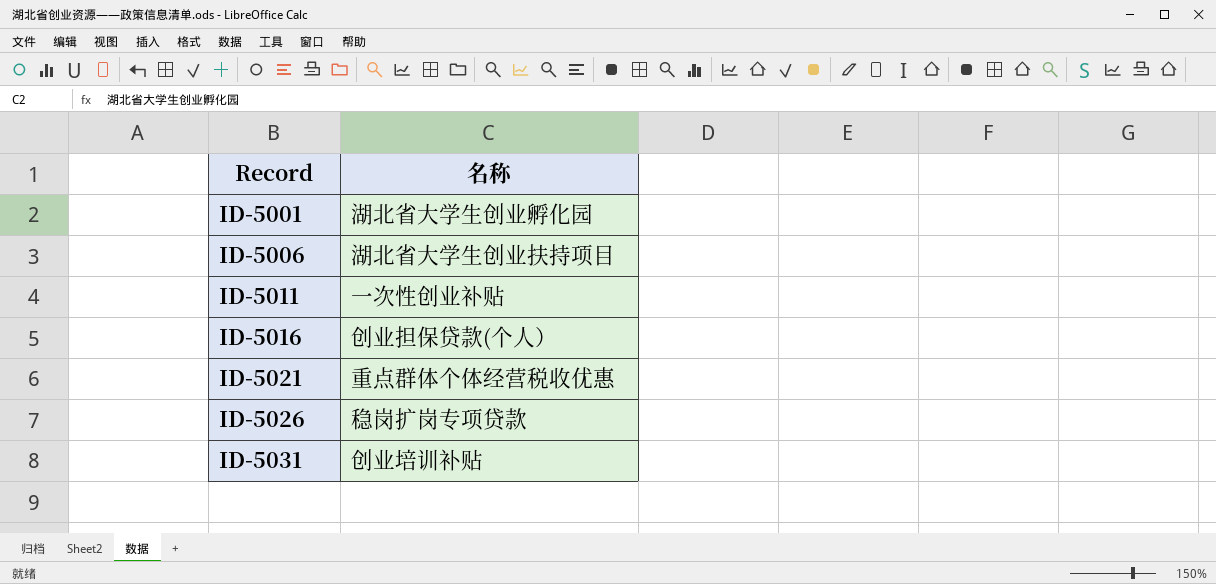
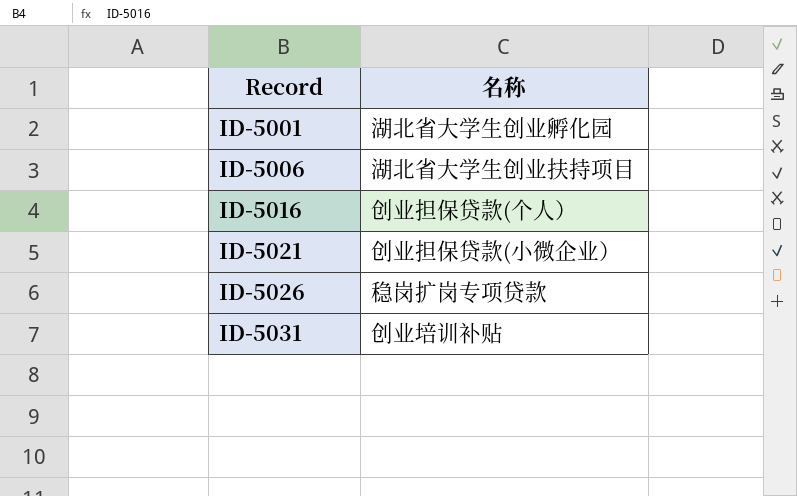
row ID-5011: 一次性创业补贴 -> none
ID-5021 | 名称: 重点群体个体经营税收优惠 -> 创业担保贷款(小微企业）

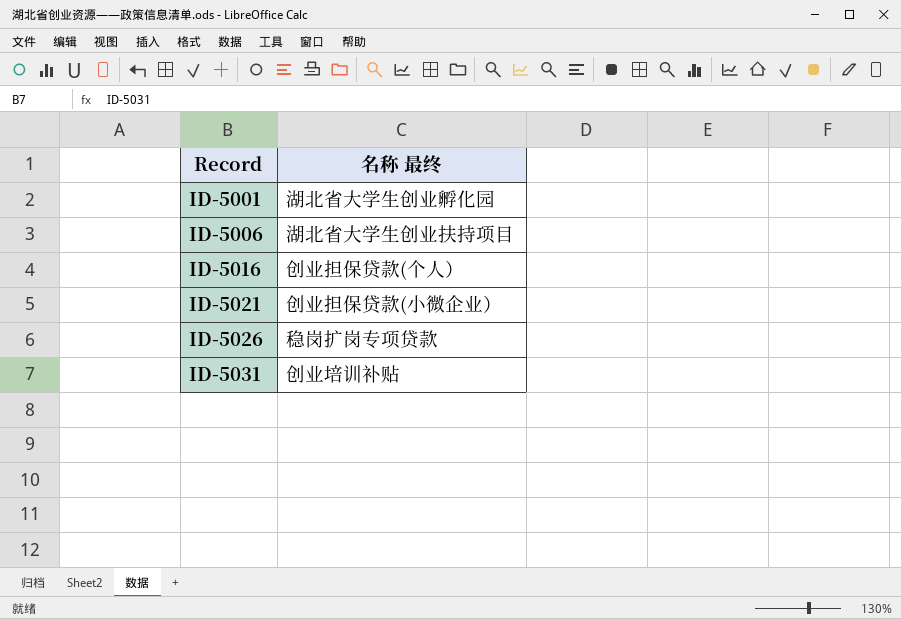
column name: 名称 -> 名称 最终

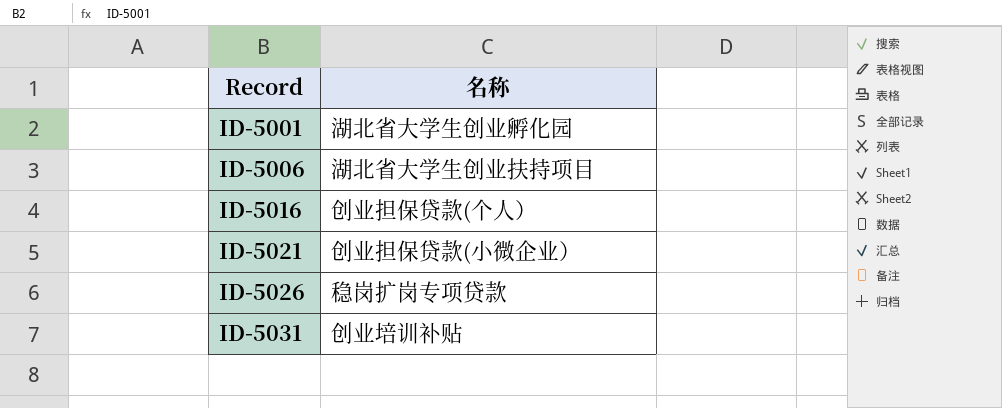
column name: 名称 最终 -> 名称

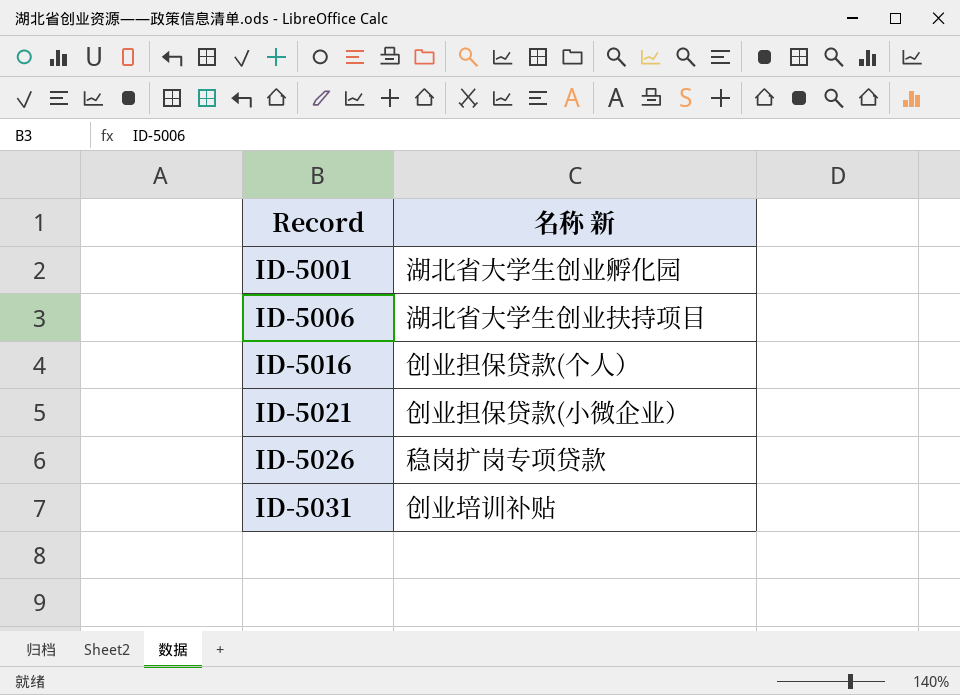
column name: 名称 -> 名称 新

